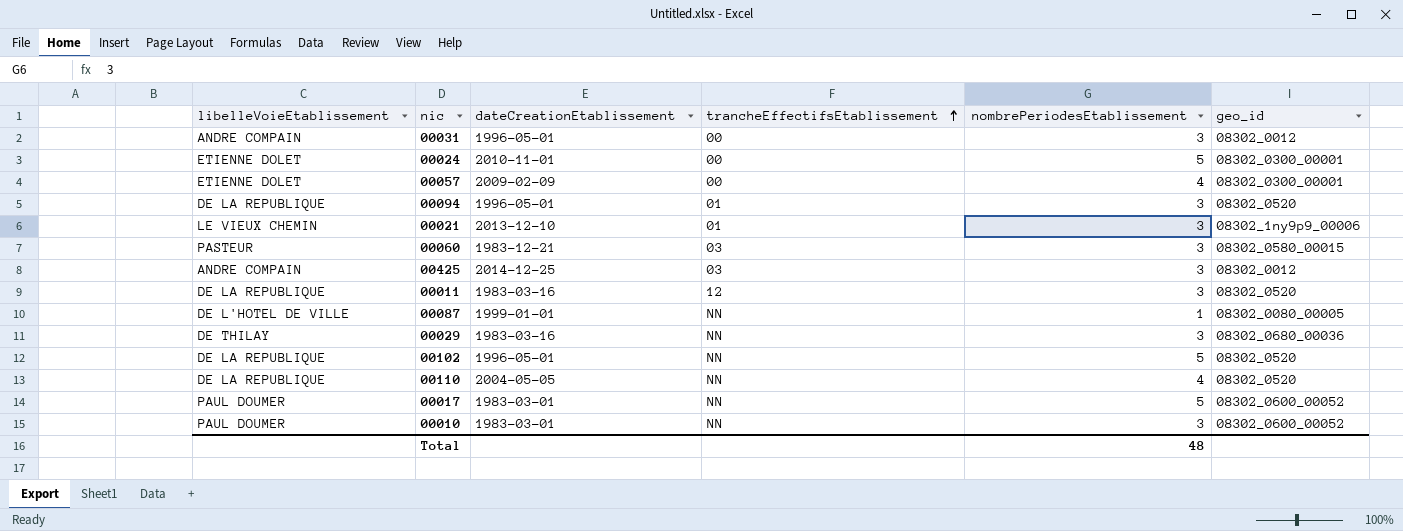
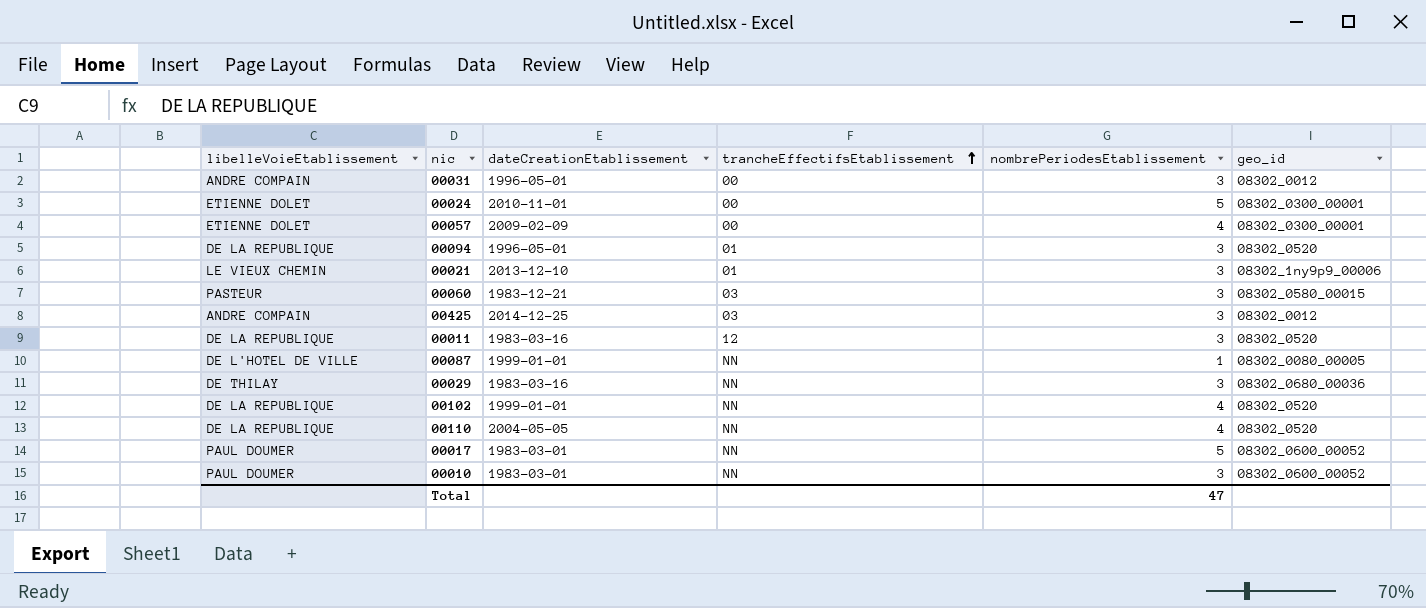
00102 | dateCreationEtablissement: 1996-05-01 -> 1999-01-01
00102 | nombrePeriodesEtablissement: 5 -> 4
Total | nombrePeriodesEtablissement: 48 -> 47

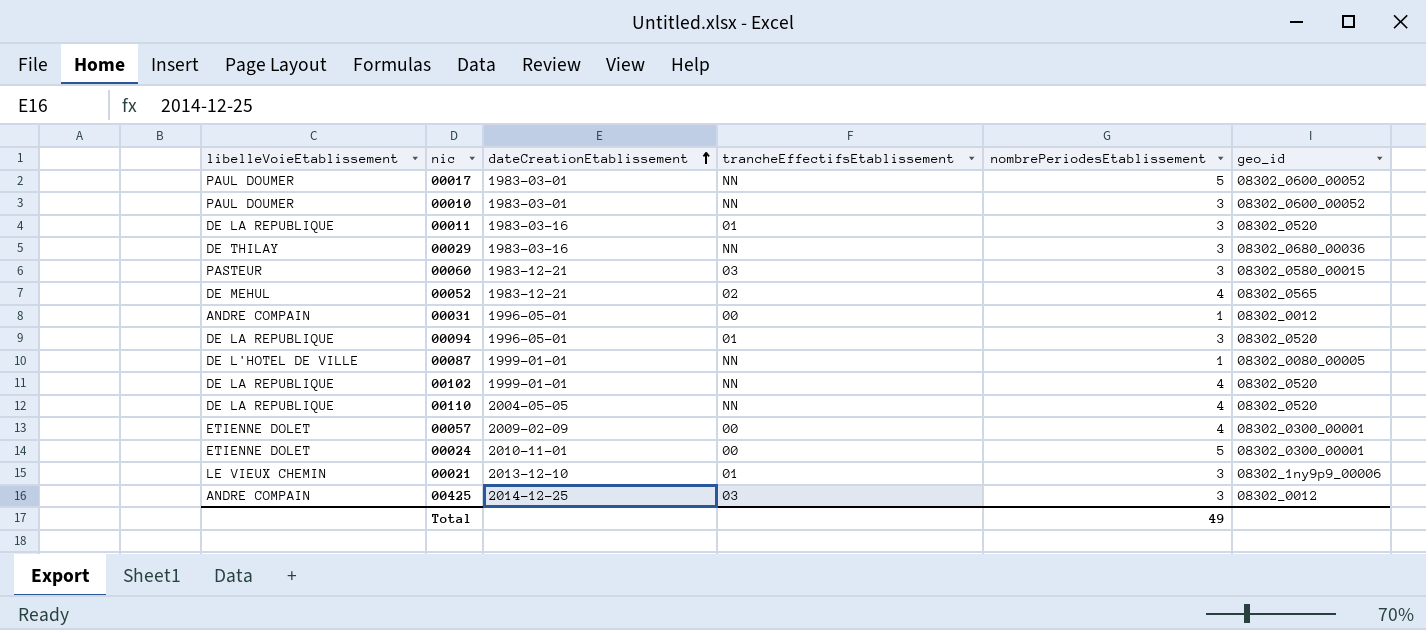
row order: trancheEffectifsEtablissement ascending -> dateCreationEtablissement ascending
00011 | trancheEffectifsEtablissement: 12 -> 01
row 00052: none -> DE MEHUL | 1983-12-21 | 02 | 4 | 08302_0565
00031 | nombrePeriodesEtablissement: 3 -> 1
Total | nombrePeriodesEtablissement: 47 -> 49

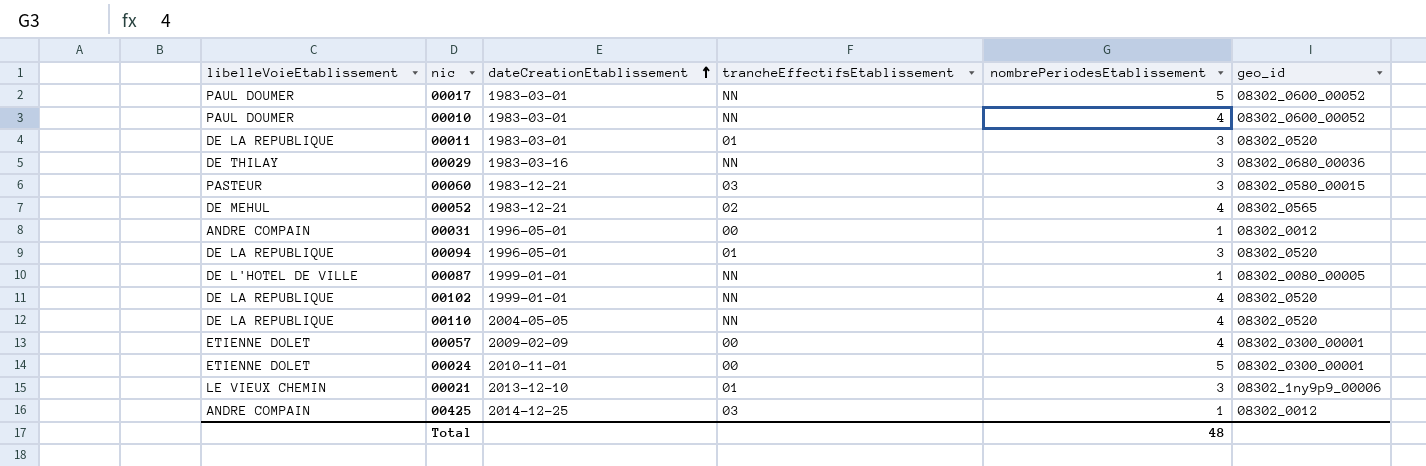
00010 | nombrePeriodesEtablissement: 3 -> 4
00011 | dateCreationEtablissement: 1983-03-16 -> 1983-03-01
00425 | nombrePeriodesEtablissement: 3 -> 1
Total | nombrePeriodesEtablissement: 49 -> 48

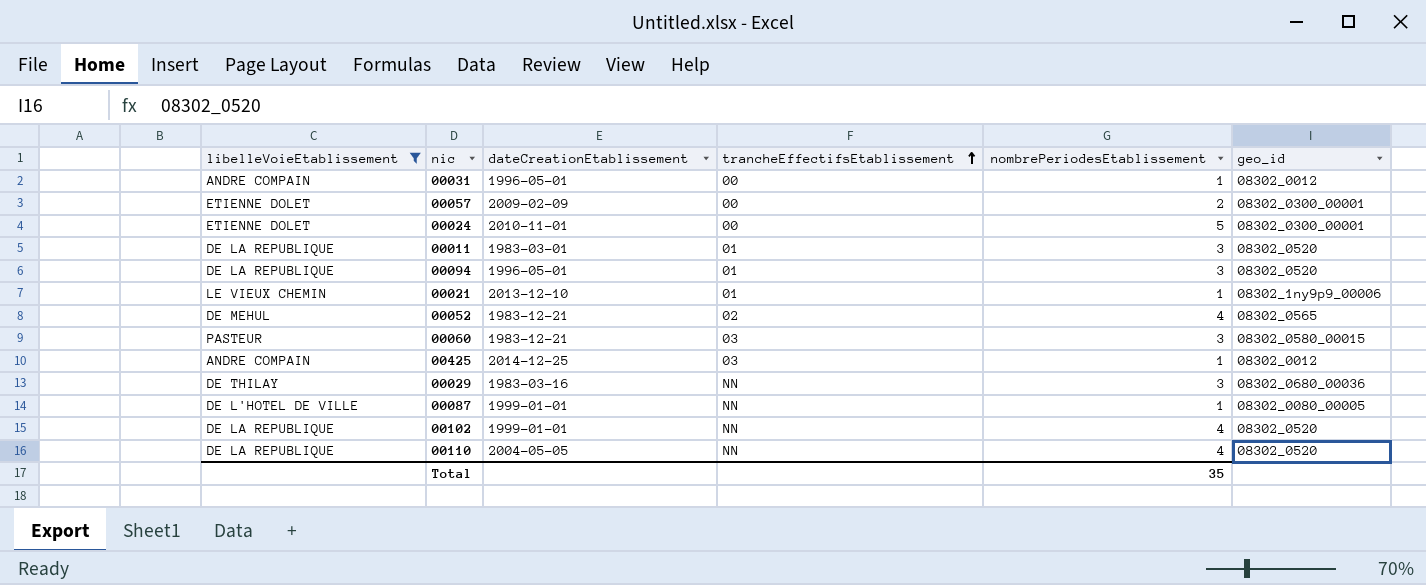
filter: none -> libelleVoieEtablissement != PAUL DOUMER
row order: dateCreationEtablissement ascending -> trancheEffectifsEtablissement ascending
00057 | nombrePeriodesEtablissement: 4 -> 2
00021 | nombrePeriodesEtablissement: 3 -> 1
Total | nombrePeriodesEtablissement: 48 -> 35

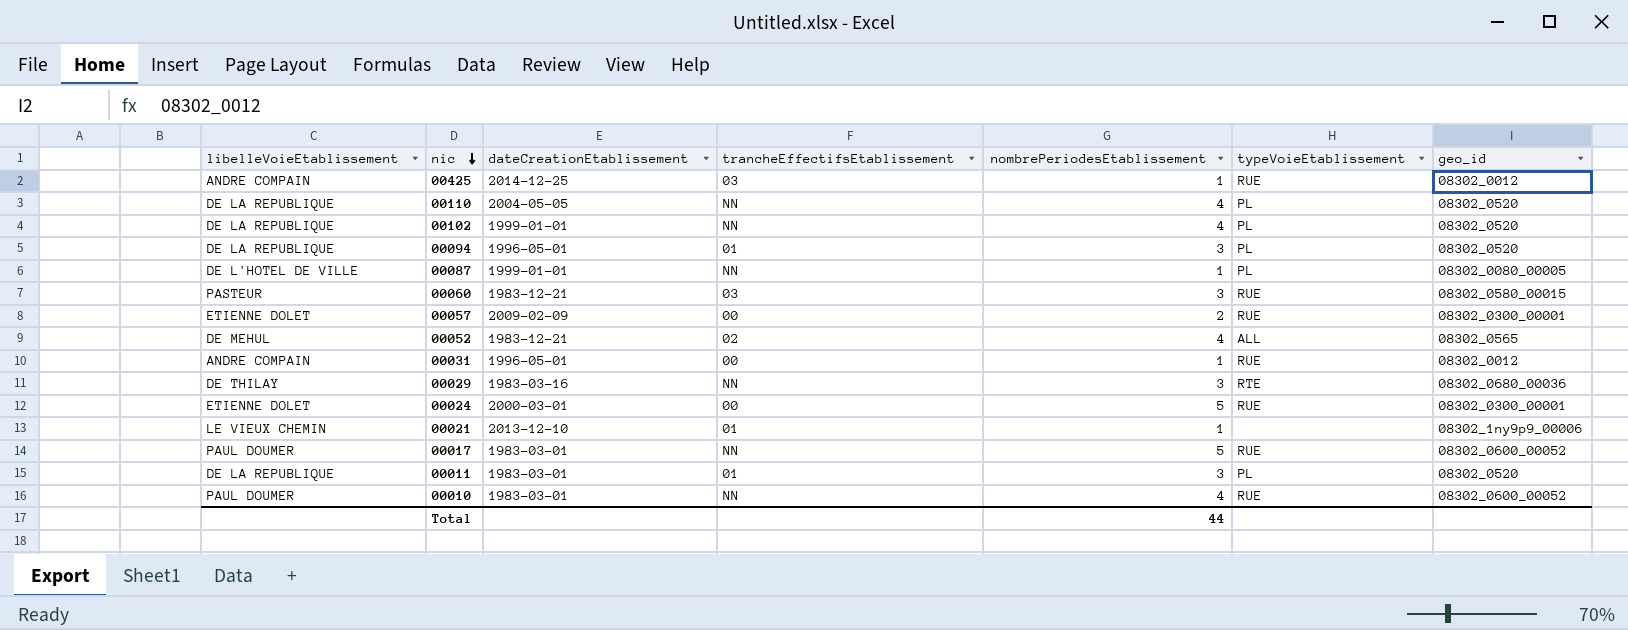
filter: libelleVoieEtablissement != PAUL DOUMER -> none
row order: trancheEffectifsEtablissement ascending -> nic descending
column typeVoieEtablissement | position: none -> 6
00024 | dateCreationEtablissement: 2010-11-01 -> 2000-03-01
Total | nombrePeriodesEtablissement: 35 -> 44

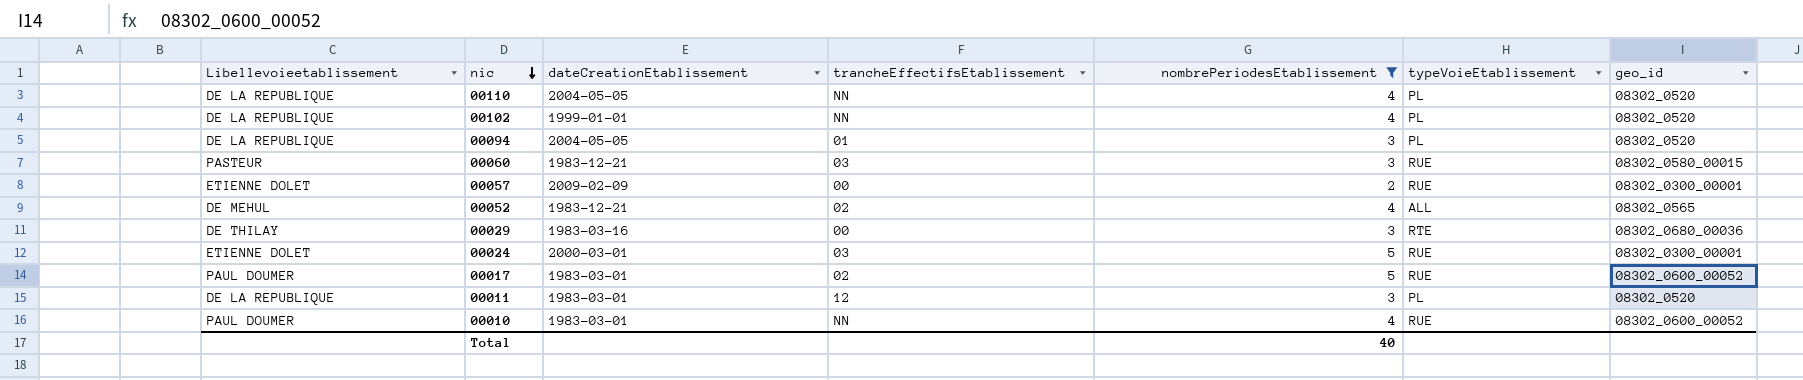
filter: none -> nombrePeriodesEtablissement != 1
column name: libelleVoieEtablissement -> Libellevoieetablissement
00094 | dateCreationEtablissement: 1996-05-01 -> 2004-05-05
00029 | trancheEffectifsEtablissement: NN -> 00
00024 | trancheEffectifsEtablissement: 00 -> 03
00017 | trancheEffectifsEtablissement: NN -> 02
00011 | trancheEffectifsEtablissement: 01 -> 12
Total | nombrePeriodesEtablissement: 44 -> 40

